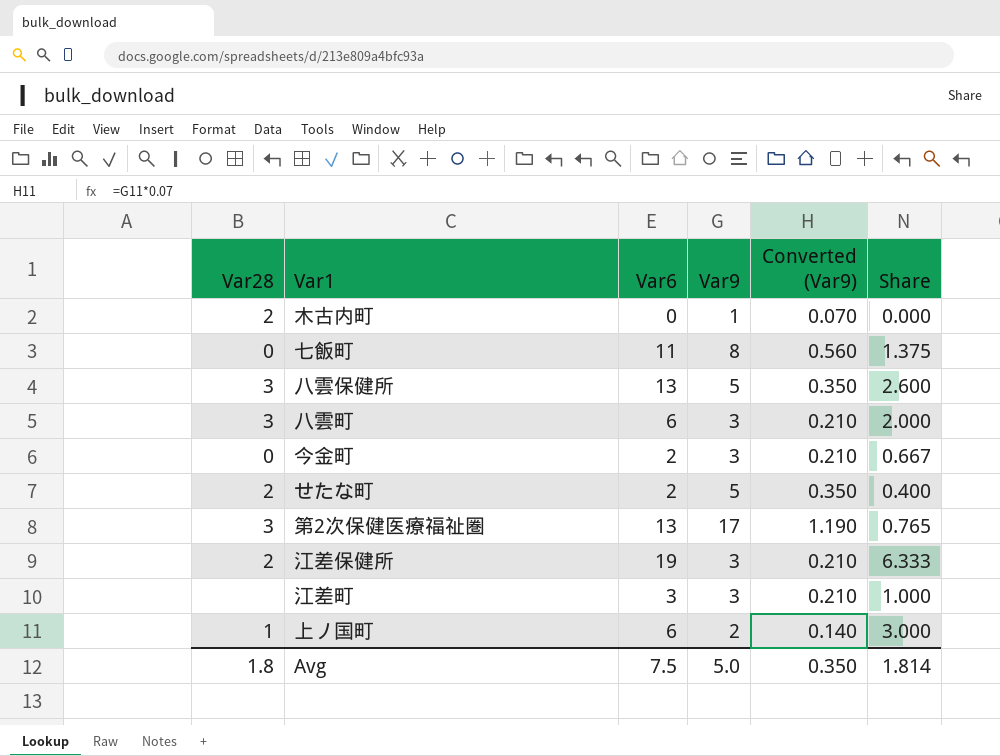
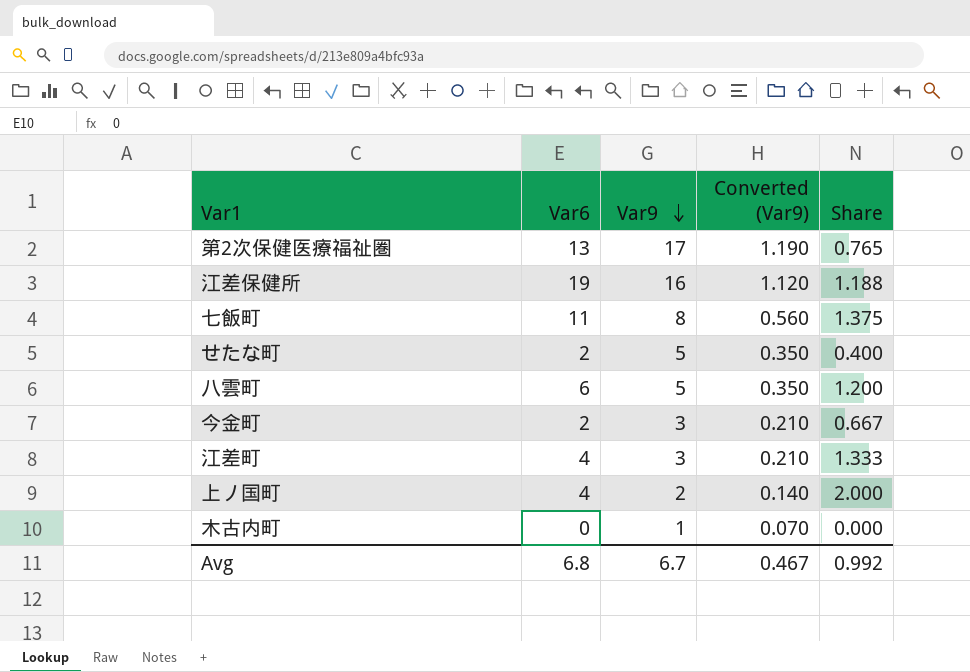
row order: none -> Var9 descending
column Var28 | position: 1 -> none
row 八雲保健所: 3 | 13 | 5 | 0.350 | 2.600 -> none
江差保健所 | Var9: 3 -> 16
江差保健所 | Converted (Var9): 0.210 -> 1.120
江差保健所 | Share: 6.333 -> 1.188
八雲町 | Var9: 3 -> 5
八雲町 | Converted (Var9): 0.210 -> 0.350
八雲町 | Share: 2.000 -> 1.200
江差町 | Var6: 3 -> 4
江差町 | Share: 1.000 -> 1.333
上ノ国町 | Var6: 6 -> 4
上ノ国町 | Share: 3.000 -> 2.000
Avg | Var6: 7.5 -> 6.8
Avg | Var9: 5.0 -> 6.7
Avg | Converted (Var9): 0.350 -> 0.467
Avg | Share: 1.814 -> 0.992

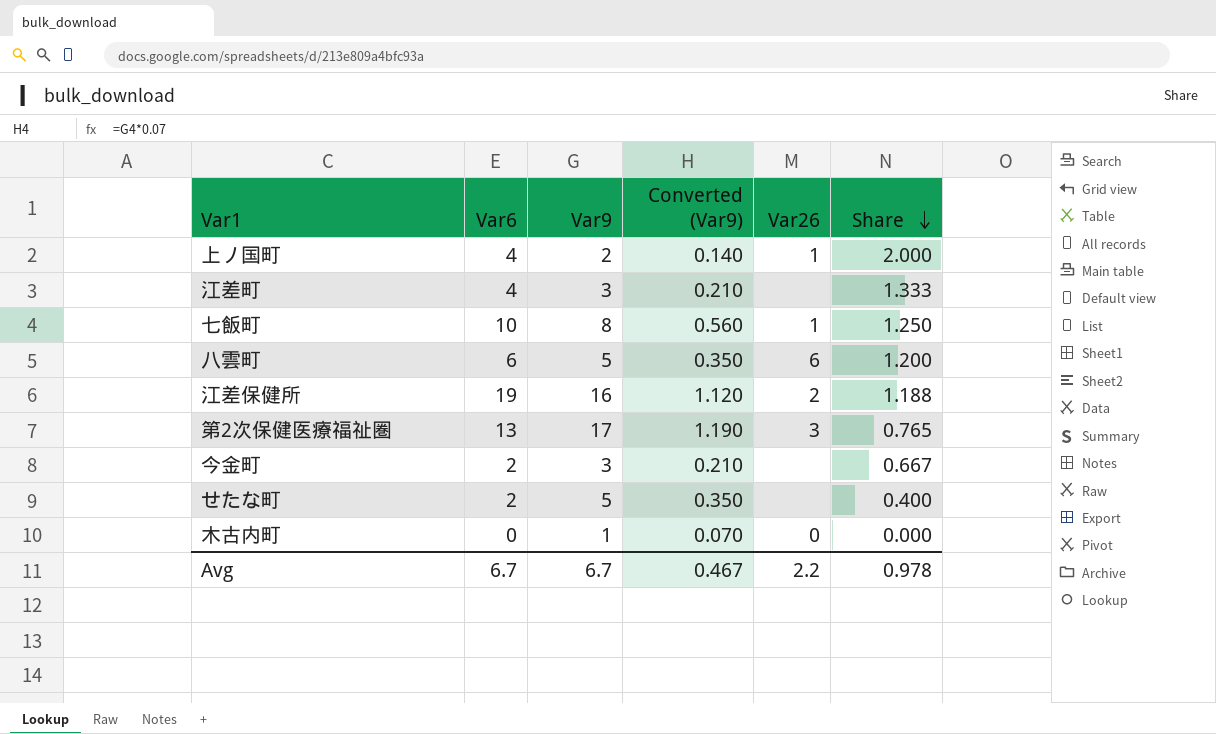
row order: Var9 descending -> Share descending
column Var26 | position: none -> 5
七飯町 | Var6: 11 -> 10
七飯町 | Share: 1.375 -> 1.250
Avg | Var6: 6.8 -> 6.7
Avg | Share: 0.992 -> 0.978

